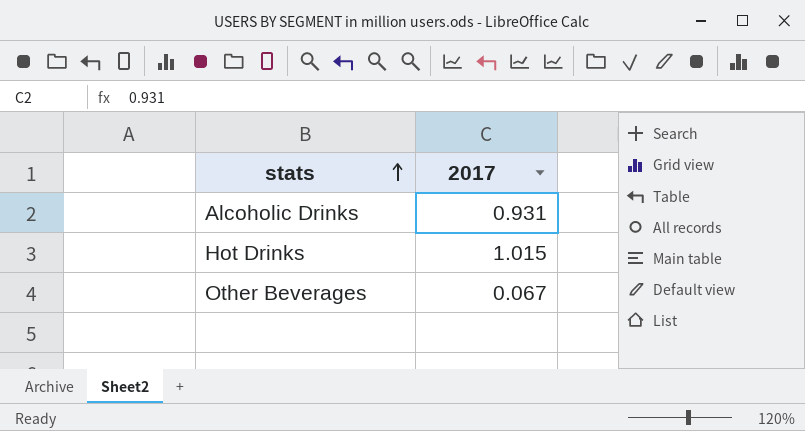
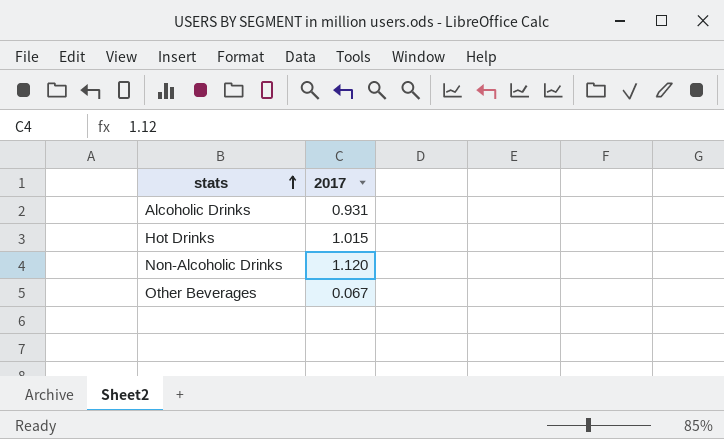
row Non-Alcoholic Drinks: none -> 1.120

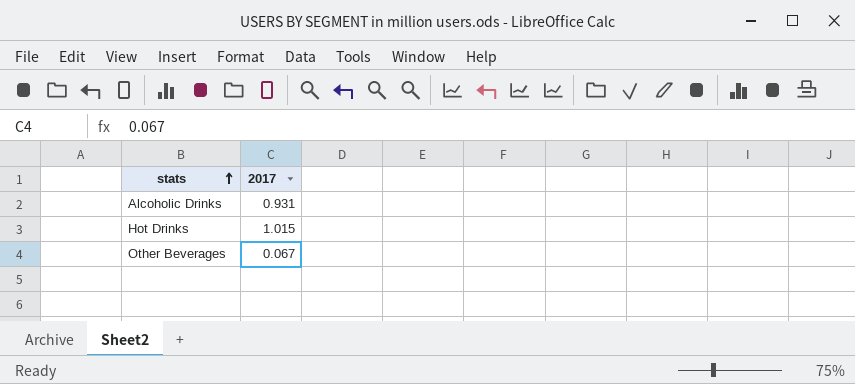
row Non-Alcoholic Drinks: 1.120 -> none

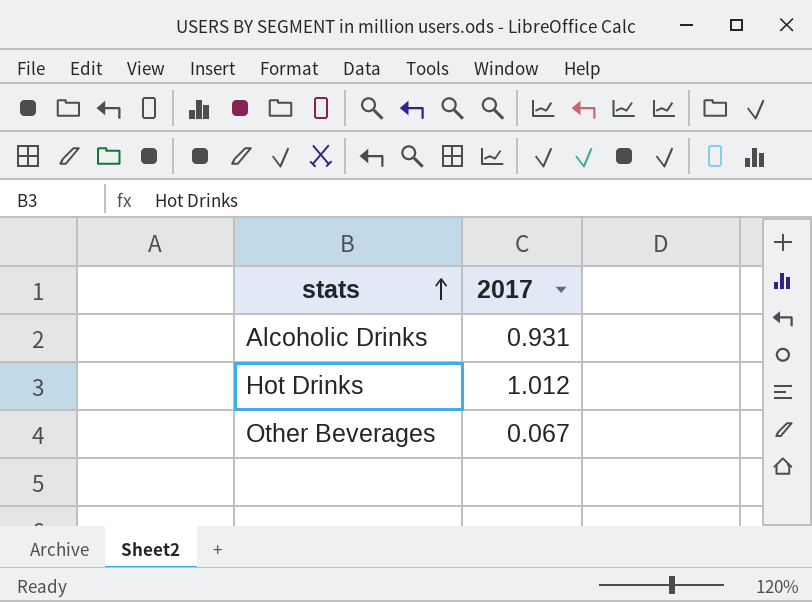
Hot Drinks | 2017: 1.015 -> 1.012

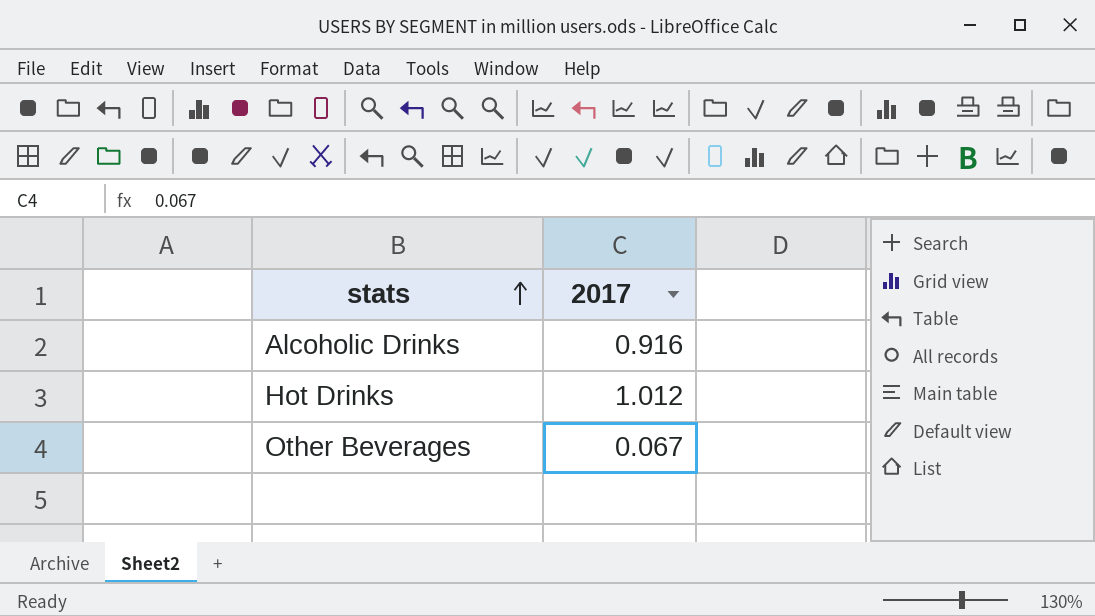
Alcoholic Drinks | 2017: 0.931 -> 0.916

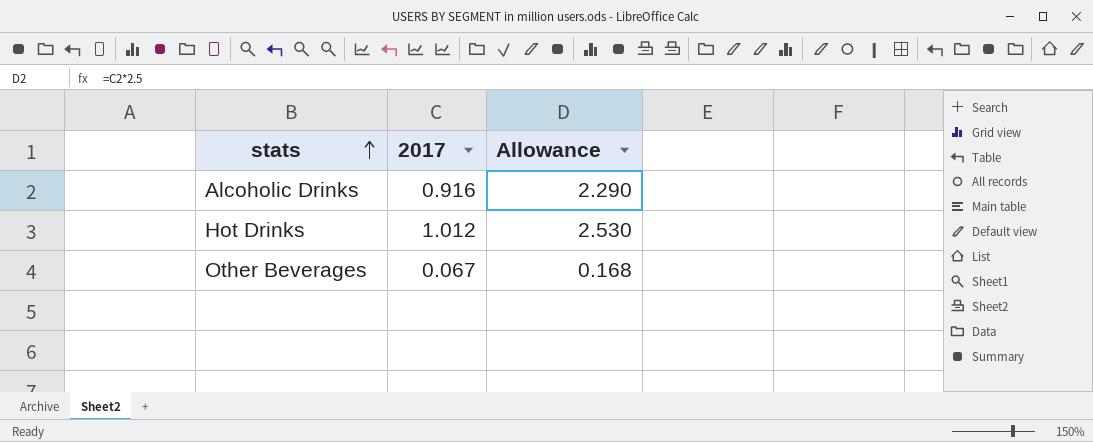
column Allowance | formula: none -> [2017] * 2.5

